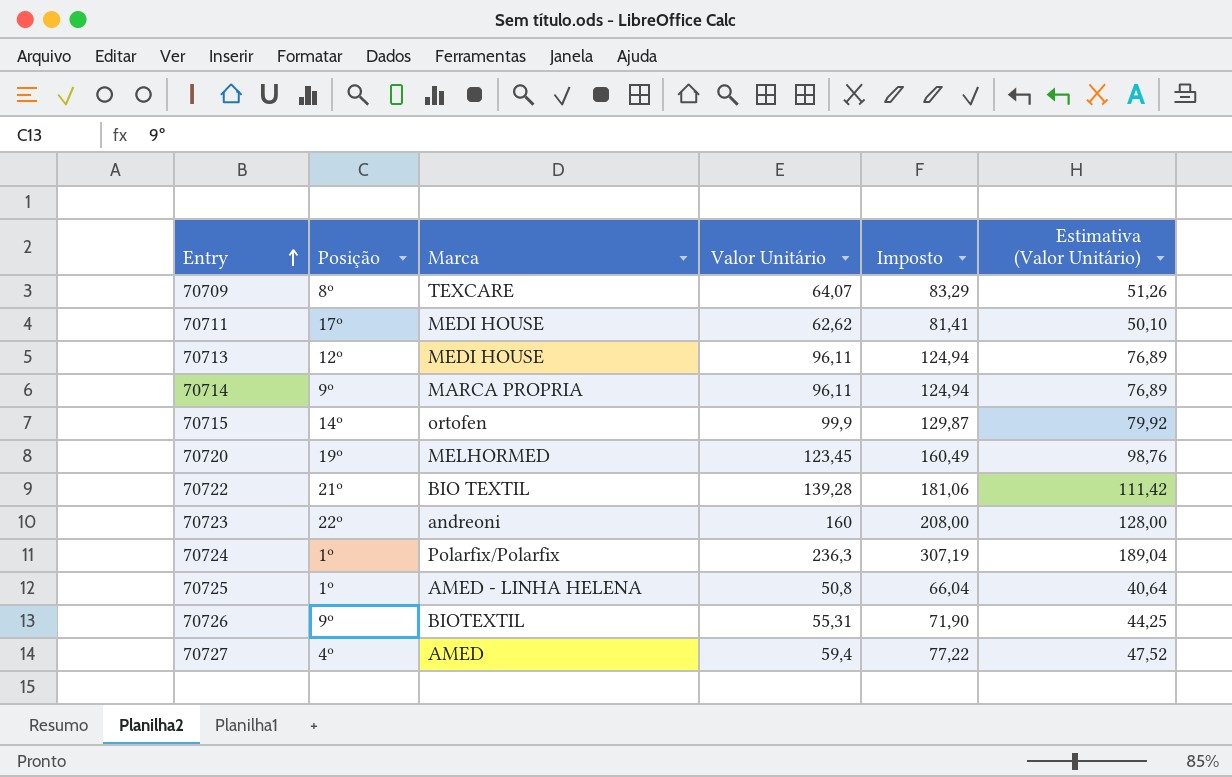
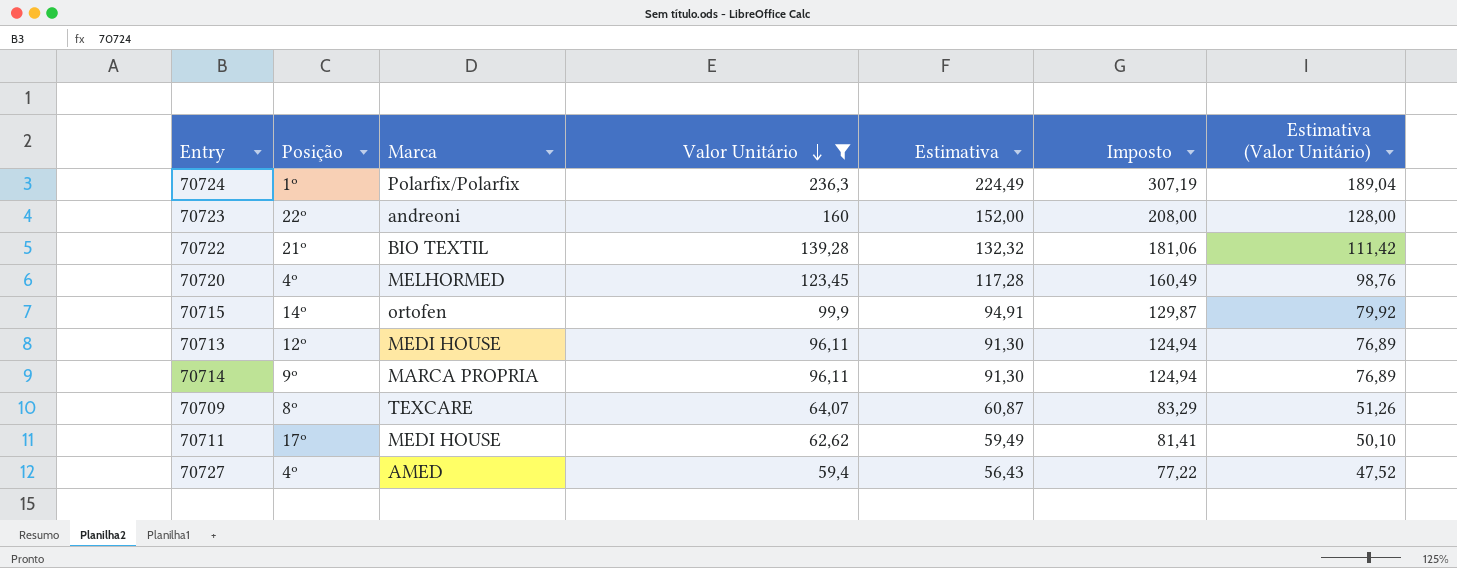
filter: none -> Valor Unitário >= 59,4
row order: Entry ascending -> Valor Unitário descending
column Estimativa | formula: none -> [Valor Unitário] * 0,95
70720 | Posição: 19º -> 4º

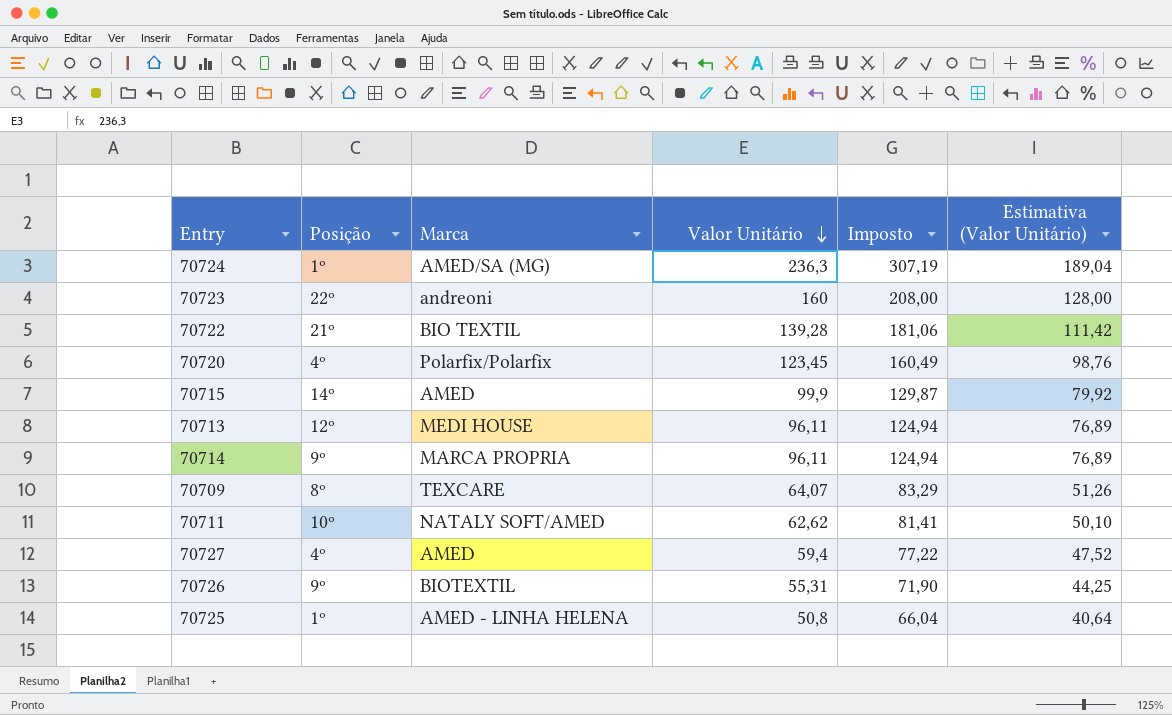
filter: Valor Unitário >= 59,4 -> none
column Estimativa | formula: [Valor Unitário] * 0,95 -> none
70724 | Marca: Polarfix/Polarfix -> AMED/SA (MG)
70720 | Marca: MELHORMED -> Polarfix/Polarfix
70715 | Marca: ortofen -> AMED
70711 | Posição: 17º -> 10º
70711 | Marca: MEDI HOUSE -> NATALY SOFT/AMED

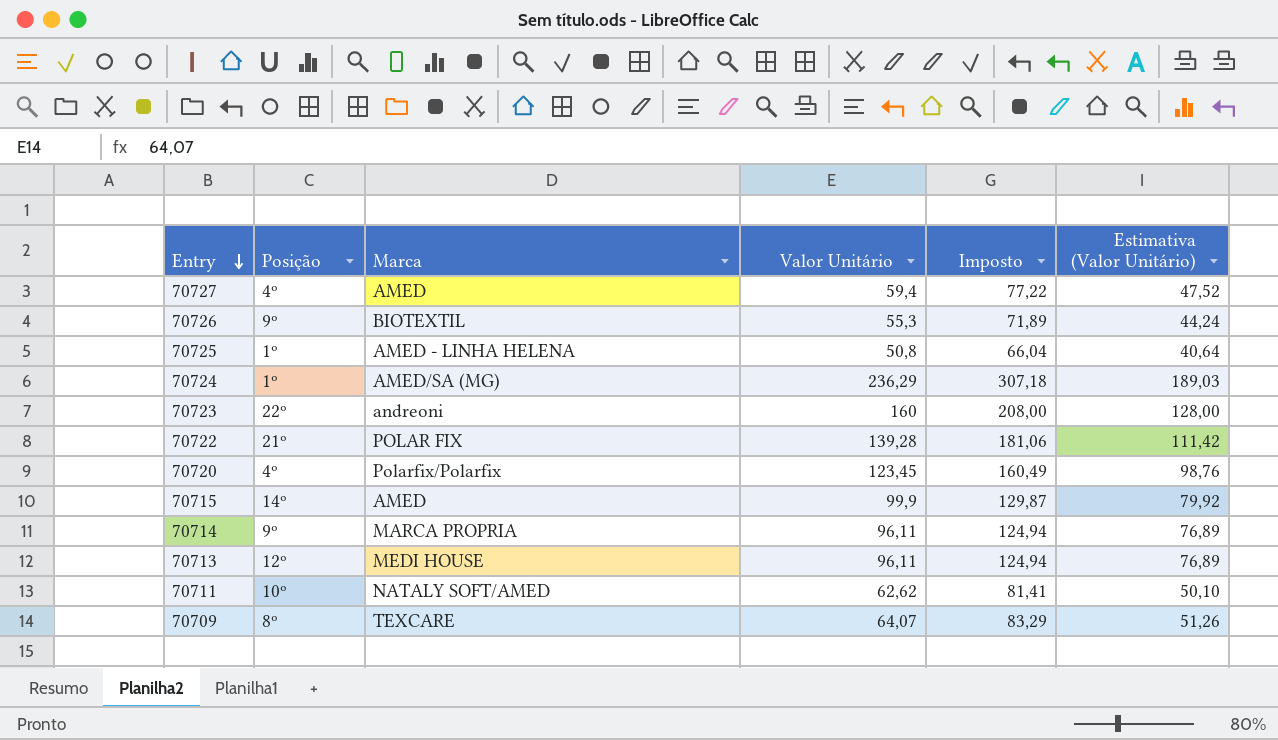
row order: Valor Unitário descending -> Entry descending
70726 | Valor Unitário: 55,31 -> 55,3
70726 | Imposto: 71,90 -> 71,89
70726 | Estimativa (Valor Unitário): 44,25 -> 44,24
70724 | Valor Unitário: 236,3 -> 236,29
70724 | Imposto: 307,19 -> 307,18
70724 | Estimativa (Valor Unitário): 189,04 -> 189,03
70722 | Marca: BIO TEXTIL -> POLAR FIX

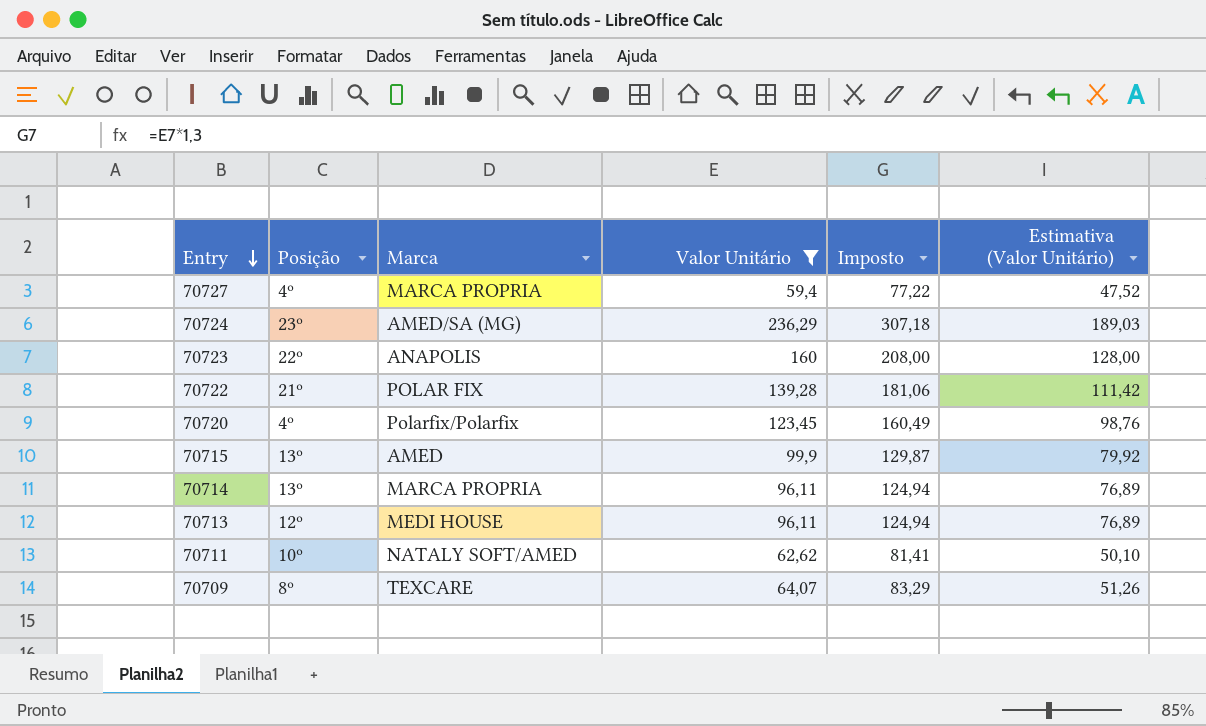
filter: none -> Valor Unitário >= 59,4
70727 | Marca: AMED -> MARCA PROPRIA
70724 | Posição: 1º -> 23º
70723 | Marca: andreoni -> ANAPOLIS
70715 | Posição: 14º -> 13º
70714 | Posição: 9º -> 13º

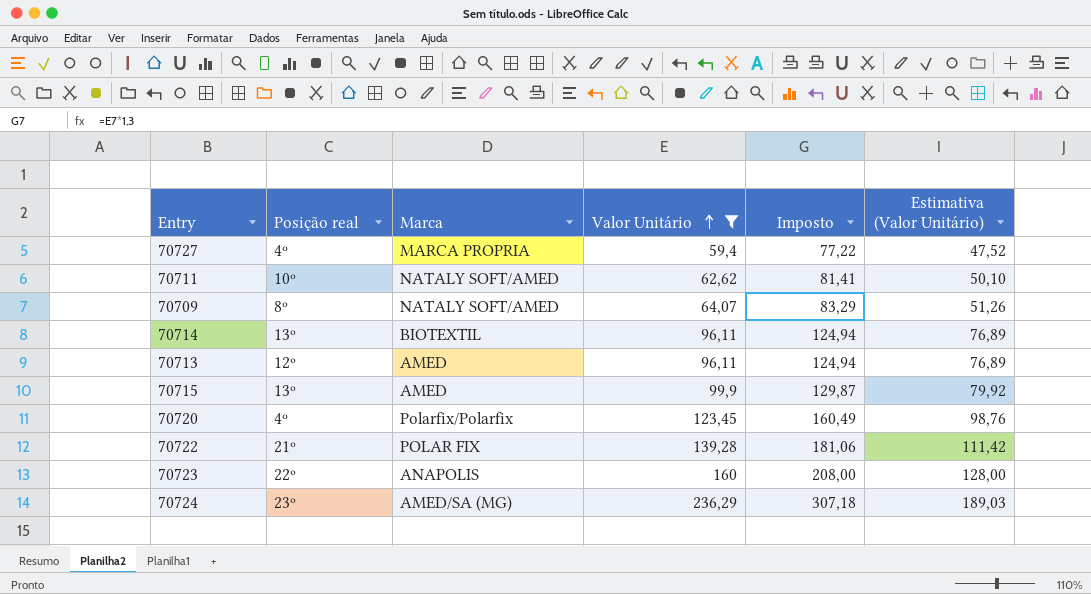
row order: Entry descending -> Valor Unitário ascending
column name: Posição -> Posição real
70709 | Marca: TEXCARE -> NATALY SOFT/AMED
70714 | Marca: MARCA PROPRIA -> BIOTEXTIL
70713 | Marca: MEDI HOUSE -> AMED

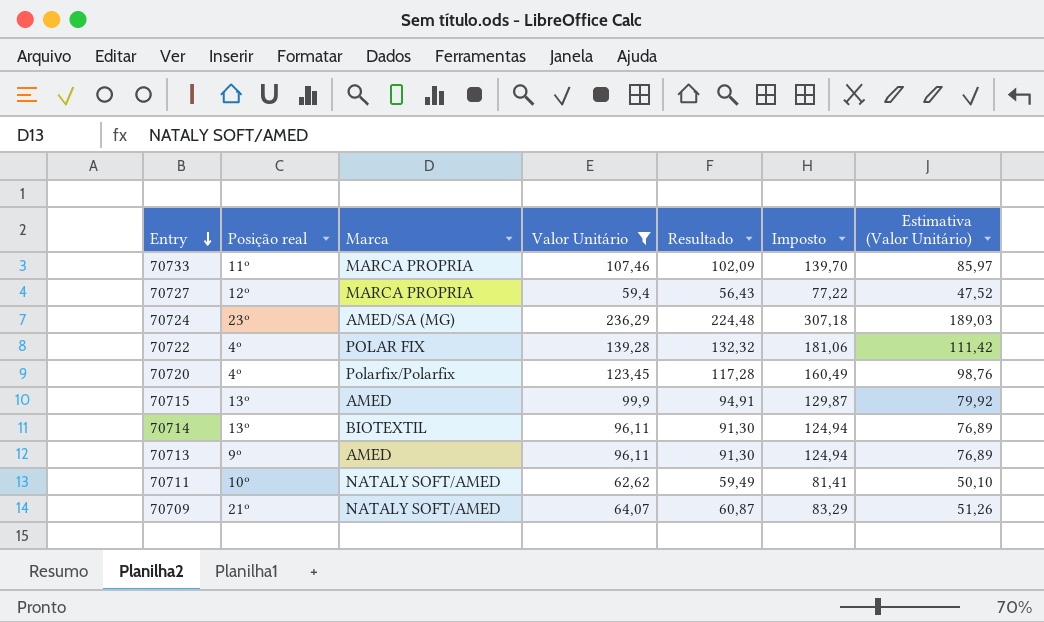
row order: Valor Unitário ascending -> Entry descending
column Resultado | formula: none -> [Valor Unitário] * 0,95
row 70723: 22º | ANAPOLIS | 160 | 208,00 | 128,00 -> none
row 70733: none -> 11º | MARCA PROPRIA | 107,46 | 102,09 | 139,70 | 85,97
70727 | Posição real: 4º -> 12º
70722 | Posição real: 21º -> 4º
70713 | Posição real: 12º -> 9º
70709 | Posição real: 8º -> 21º

